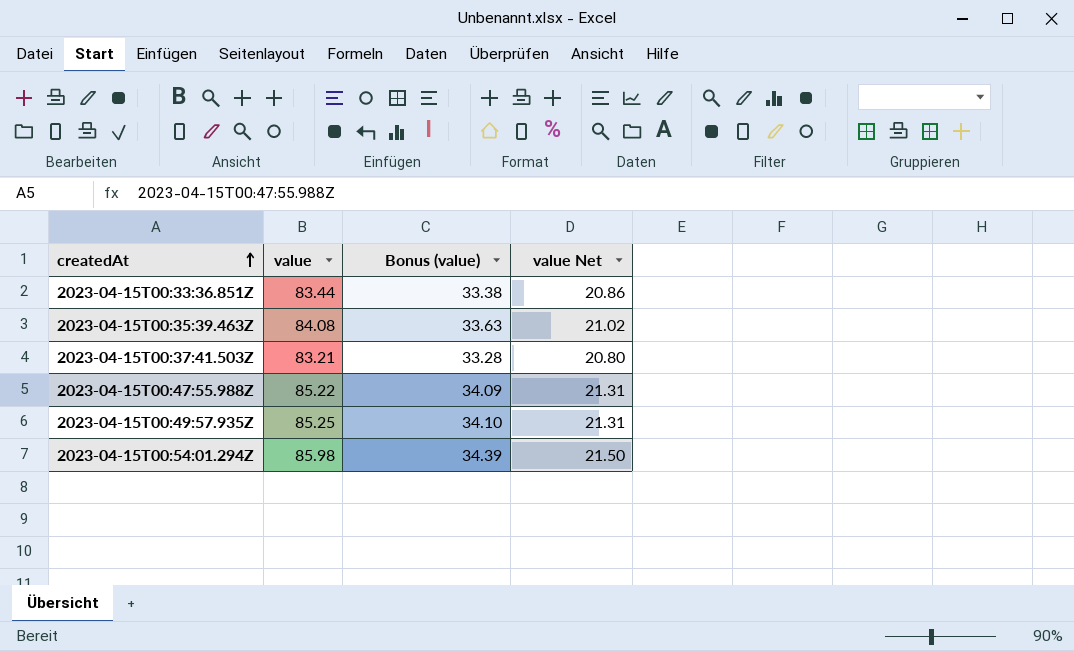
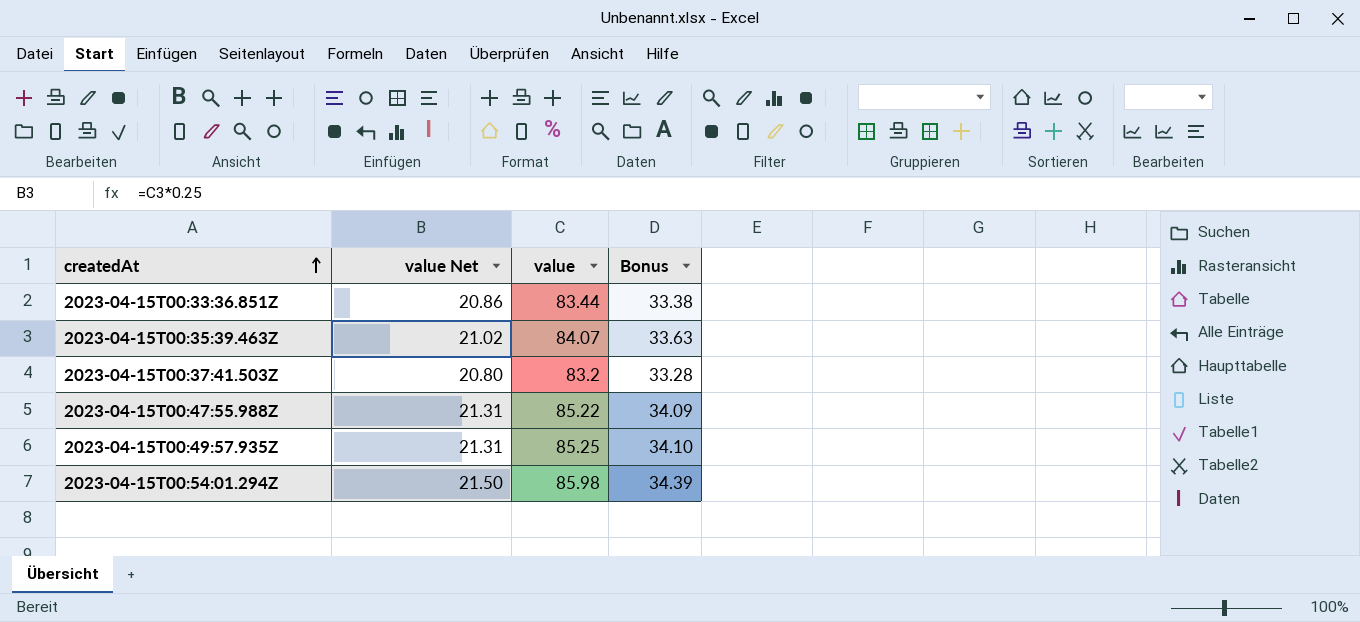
column value Net | position: 4 -> 2
column name: Bonus (value) -> Bonus
2023-04-15T00:35:39.463Z | value: 84.08 -> 84.07
2023-04-15T00:37:41.503Z | value: 83.21 -> 83.2

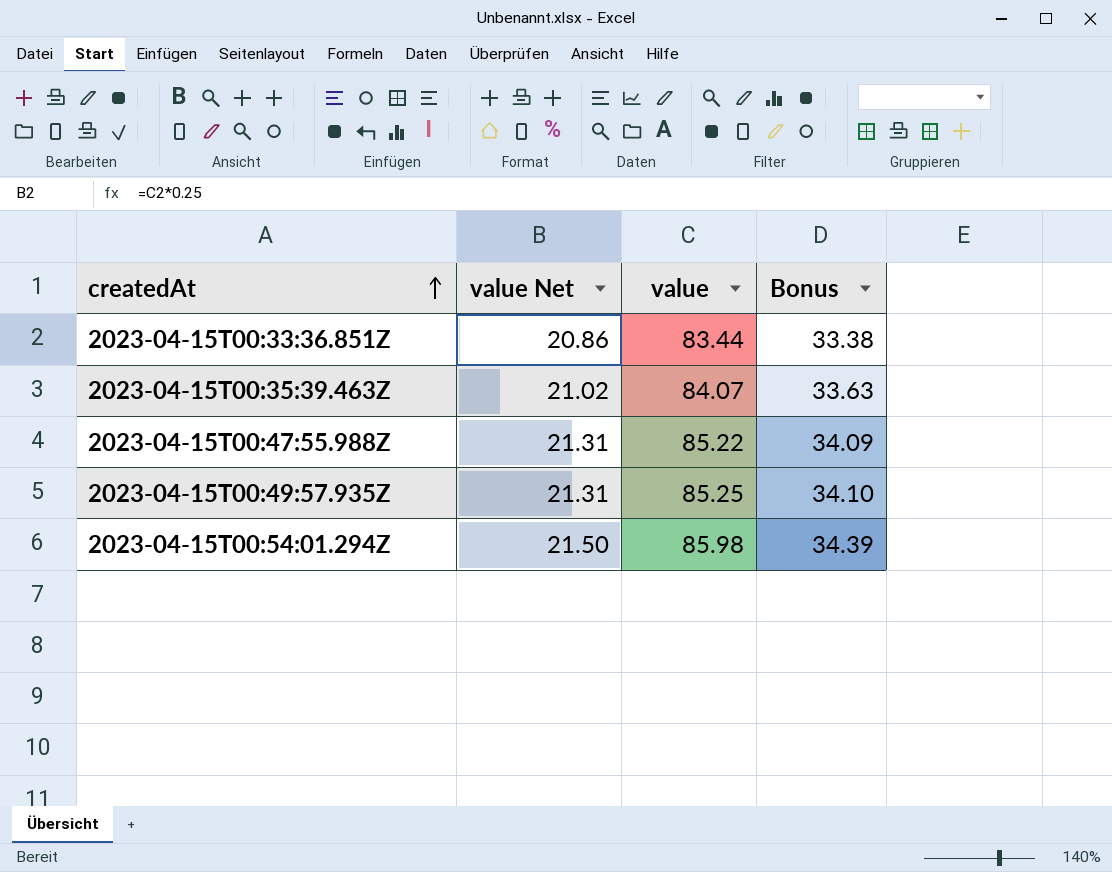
row 2023-04-15T00:37:41.503Z: 20.80 | 83.2 | 33.28 -> none

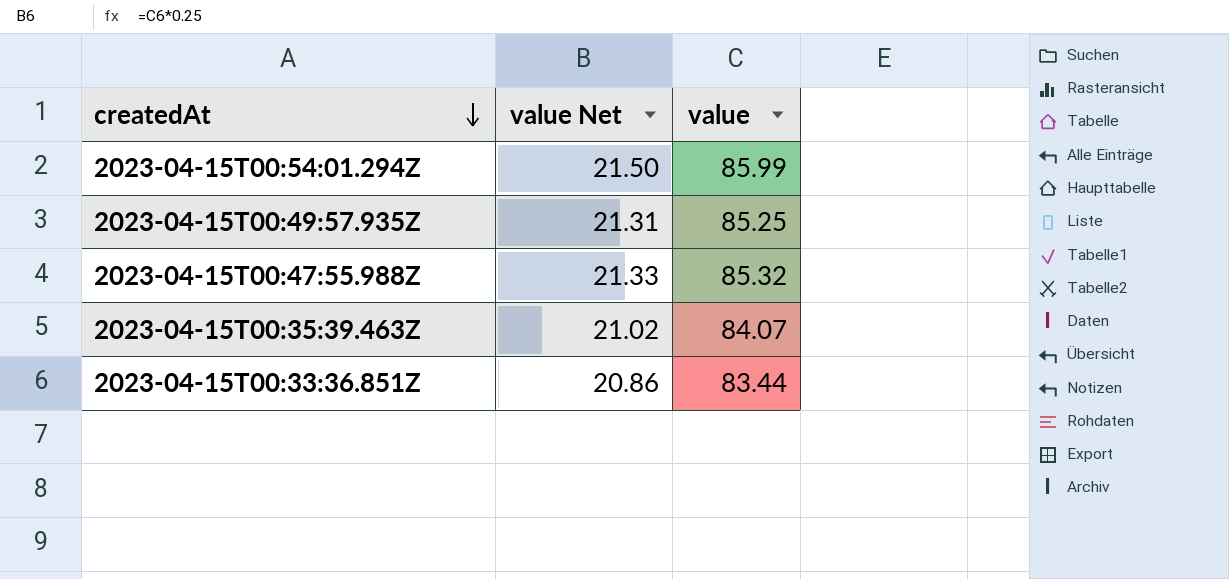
row order: createdAt ascending -> createdAt descending
column Bonus | formula: [value] * 0.4 -> none
2023-04-15T00:54:01.294Z | value: 85.98 -> 85.99
2023-04-15T00:47:55.988Z | value Net: 21.31 -> 21.33
2023-04-15T00:47:55.988Z | value: 85.22 -> 85.32

